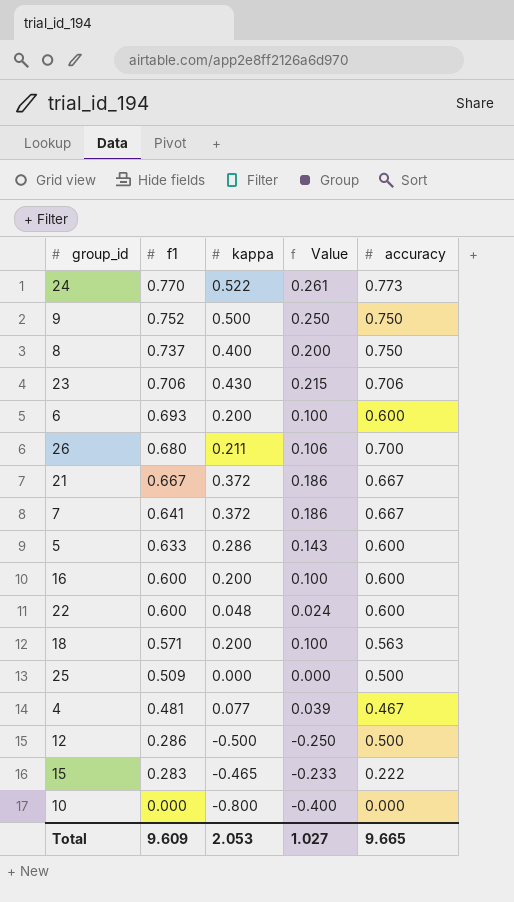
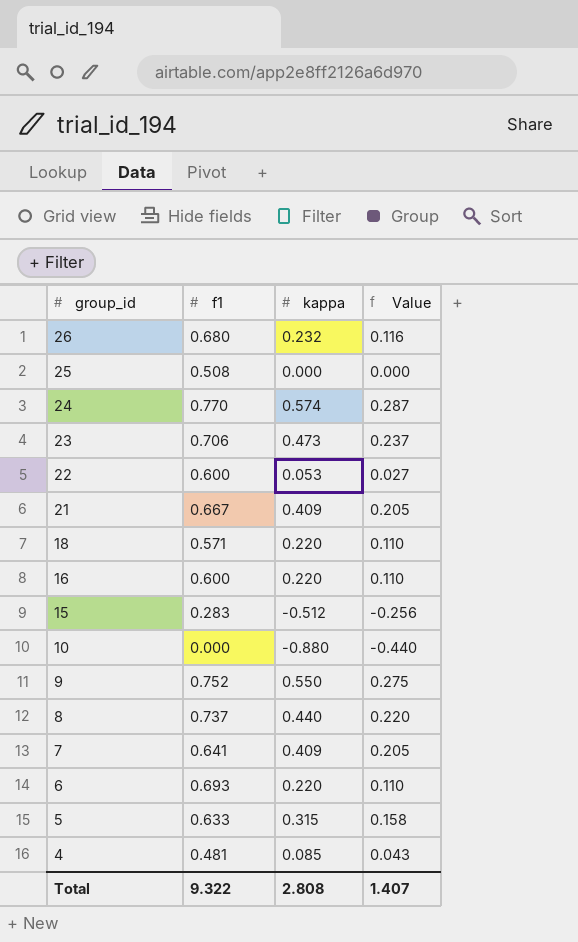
row order: f1 descending -> group_id descending
column accuracy | position: 5 -> none
row 12: 0.286 | -0.500 | -0.250 | 0.500 -> none
26 | kappa: 0.211 -> 0.232
26 | Value: 0.106 -> 0.116
25 | f1: 0.509 -> 0.508
24 | kappa: 0.522 -> 0.574
24 | Value: 0.261 -> 0.287
23 | kappa: 0.430 -> 0.473
23 | Value: 0.215 -> 0.237
22 | kappa: 0.048 -> 0.053
22 | Value: 0.024 -> 0.027
21 | kappa: 0.372 -> 0.409
21 | Value: 0.186 -> 0.205
18 | kappa: 0.200 -> 0.220
18 | Value: 0.100 -> 0.110
16 | kappa: 0.200 -> 0.220
16 | Value: 0.100 -> 0.110
15 | kappa: -0.465 -> -0.512
15 | Value: -0.233 -> -0.256
10 | kappa: -0.800 -> -0.880
10 | Value: -0.400 -> -0.440
9 | kappa: 0.500 -> 0.550
9 | Value: 0.250 -> 0.275
8 | kappa: 0.400 -> 0.440
8 | Value: 0.200 -> 0.220
7 | kappa: 0.372 -> 0.409
7 | Value: 0.186 -> 0.205
6 | kappa: 0.200 -> 0.220
6 | Value: 0.100 -> 0.110
5 | kappa: 0.286 -> 0.315
5 | Value: 0.143 -> 0.158
4 | kappa: 0.077 -> 0.085
4 | Value: 0.039 -> 0.043
Total | f1: 9.609 -> 9.322
Total | kappa: 2.053 -> 2.808
Total | Value: 1.027 -> 1.407

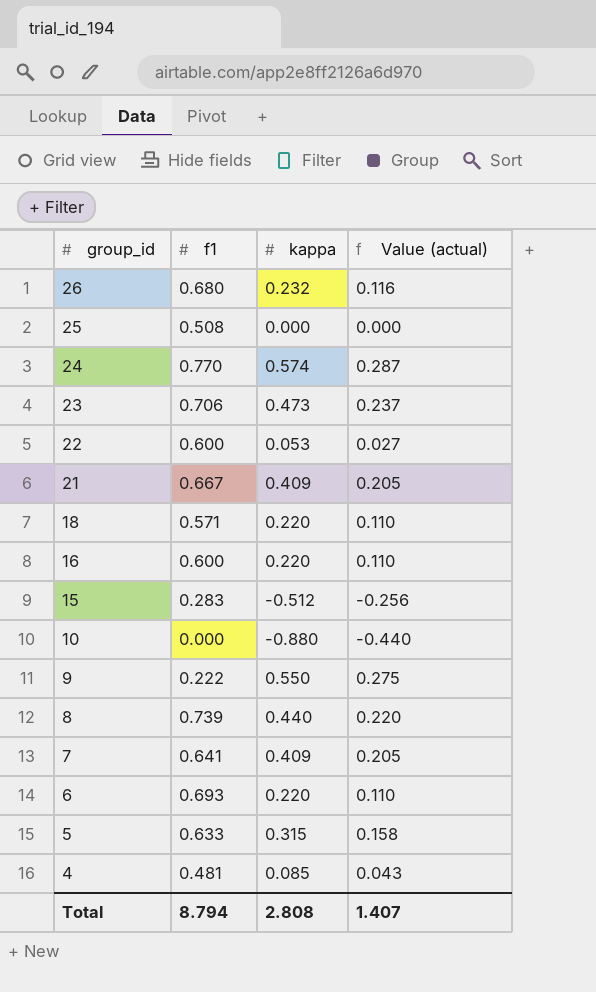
column name: Value -> Value (actual)
9 | f1: 0.752 -> 0.222
8 | f1: 0.737 -> 0.739
Total | f1: 9.322 -> 8.794

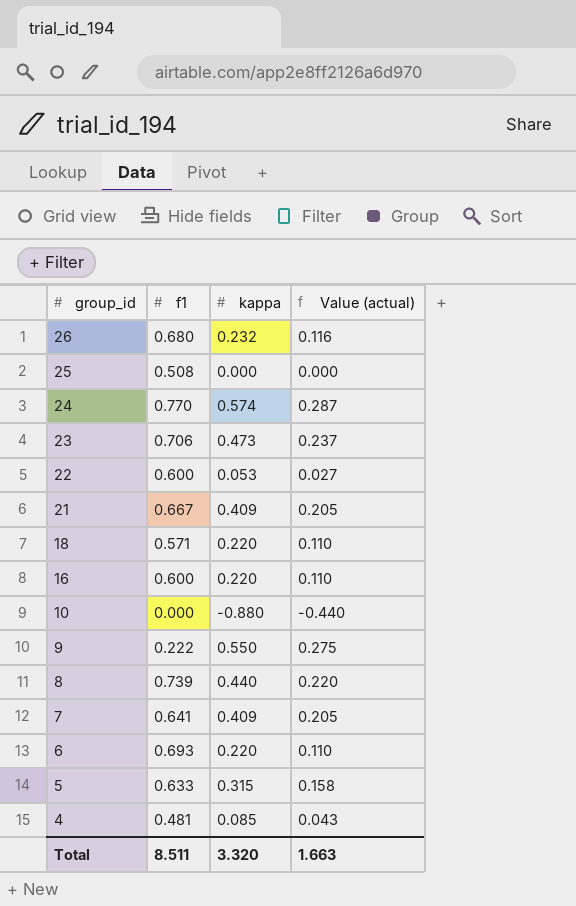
row 15: 0.283 | -0.512 | -0.256 -> none
Total | f1: 8.794 -> 8.511
Total | kappa: 2.808 -> 3.320
Total | Value (actual): 1.407 -> 1.663

